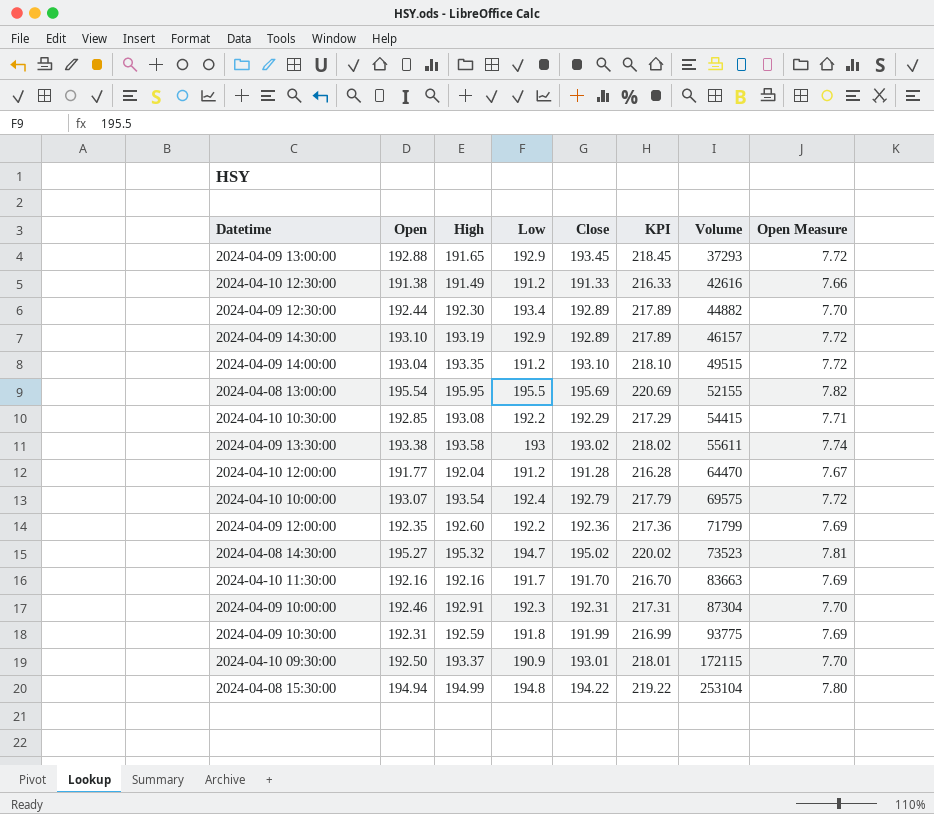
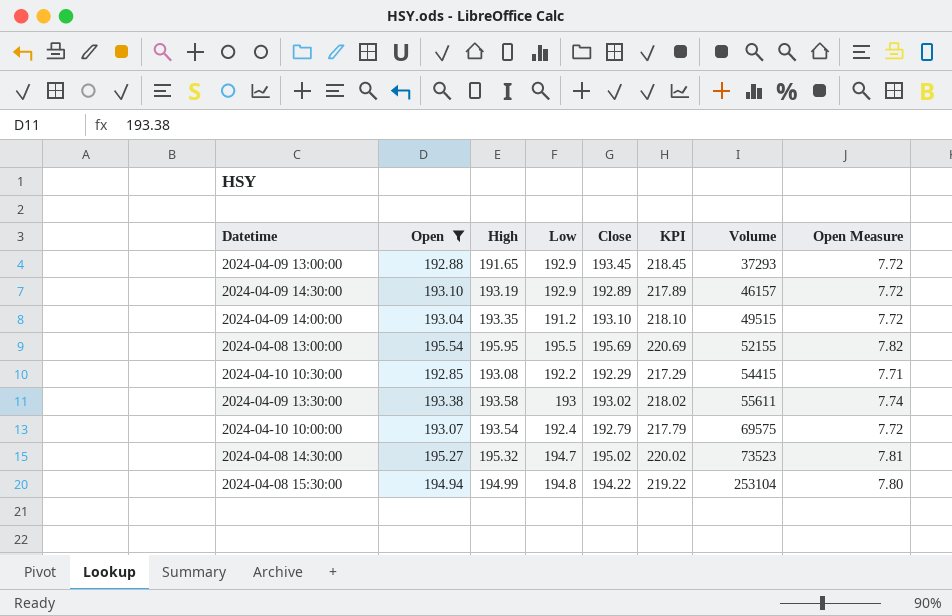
filter: none -> Open >= 192.85

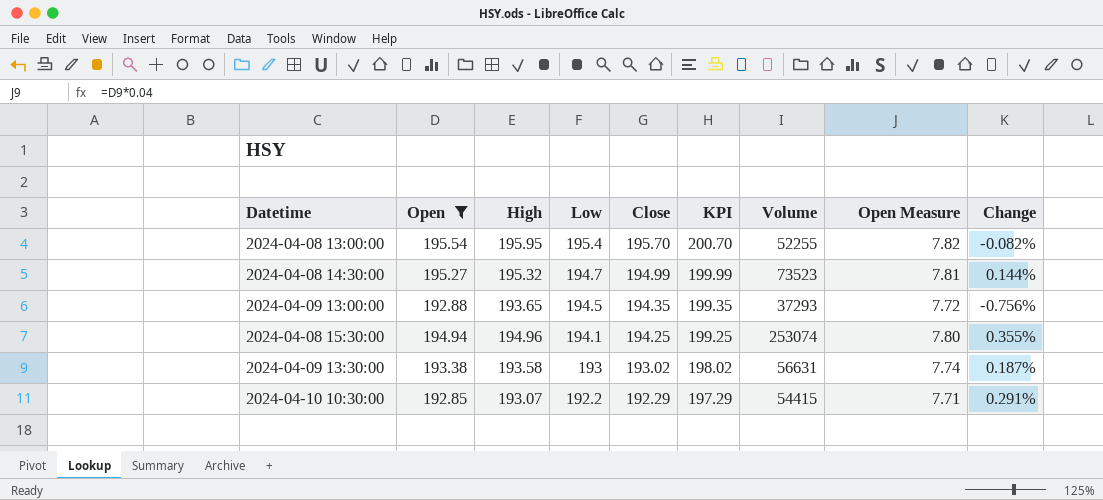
row order: Volume ascending -> Low descending
column KPI | formula: [Close] + 25 -> [Close] + 5
column Change | formula: none -> ([Open] - [Close]) / [Close]
row 2024-04-09 14:30:00: 193.10 | 193.19 | 192.9 | 192.89 | 217.89 | 46157 | 7.72 -> none
row 2024-04-09 14:00:00: 193.04 | 193.35 | 191.2 | 193.10 | 218.10 | 49515 | 7.72 -> none
row 2024-04-10 10:00:00: 193.07 | 193.54 | 192.4 | 192.79 | 217.79 | 69575 | 7.72 -> none
2024-04-08 13:00:00 | Low: 195.5 -> 195.4
2024-04-08 13:00:00 | Close: 195.69 -> 195.70
2024-04-08 13:00:00 | Volume: 52155 -> 52255
2024-04-08 14:30:00 | Close: 195.02 -> 194.99
2024-04-09 13:00:00 | High: 191.65 -> 193.65
2024-04-09 13:00:00 | Low: 192.9 -> 194.5
2024-04-09 13:00:00 | Close: 193.45 -> 194.35
2024-04-08 15:30:00 | High: 194.99 -> 194.96
2024-04-08 15:30:00 | Low: 194.8 -> 194.1
2024-04-08 15:30:00 | Close: 194.22 -> 194.25
2024-04-08 15:30:00 | Volume: 253104 -> 253074
2024-04-09 13:30:00 | Volume: 55611 -> 56631
2024-04-10 10:30:00 | High: 193.08 -> 193.07

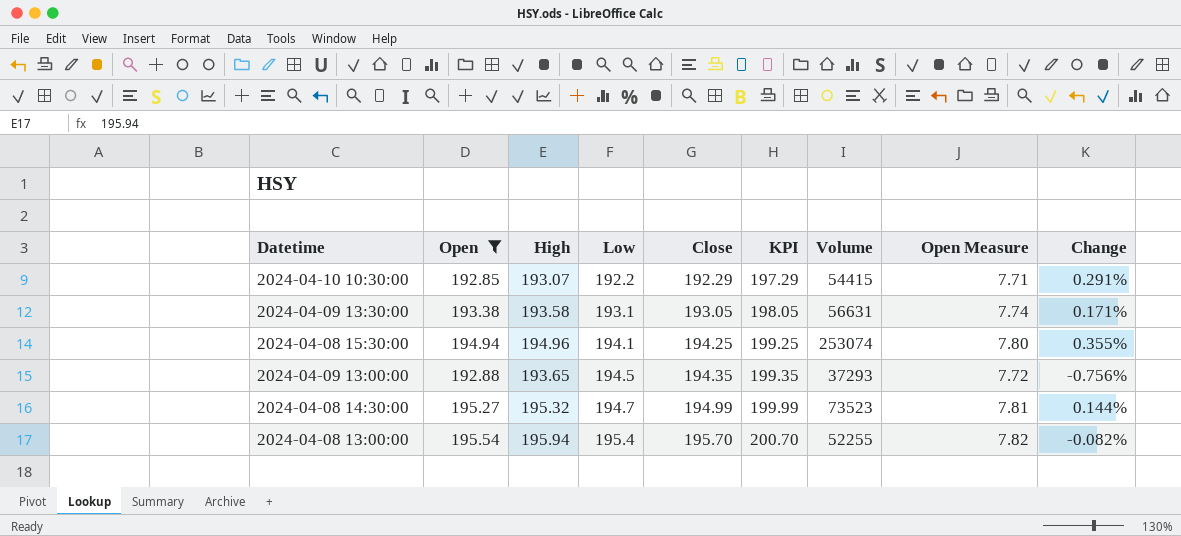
row order: Low descending -> Low ascending
2024-04-09 13:30:00 | Low: 193 -> 193.1
2024-04-09 13:30:00 | Close: 193.02 -> 193.05
2024-04-09 13:30:00 | KPI: 198.02 -> 198.05
2024-04-09 13:30:00 | Change: 0.187% -> 0.171%
2024-04-08 13:00:00 | High: 195.95 -> 195.94

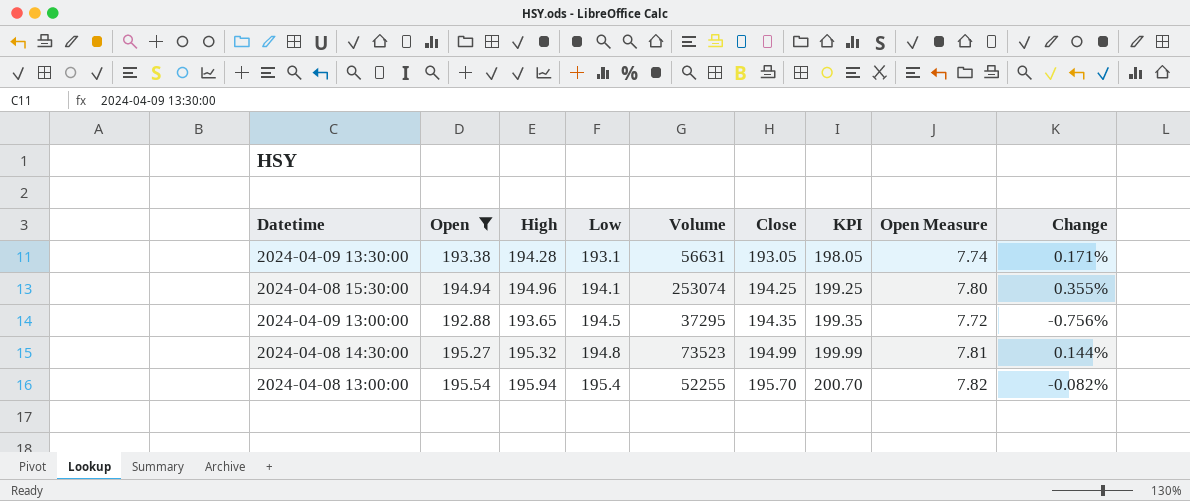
column Volume | position: 7 -> 5
row 2024-04-10 10:30:00: 192.85 | 193.07 | 192.2 | 192.29 | 197.29 | 54415 | 7.71 | 0.291% -> none
2024-04-09 13:30:00 | High: 193.58 -> 194.28
2024-04-09 13:00:00 | Volume: 37293 -> 37295
2024-04-08 14:30:00 | Low: 194.7 -> 194.8

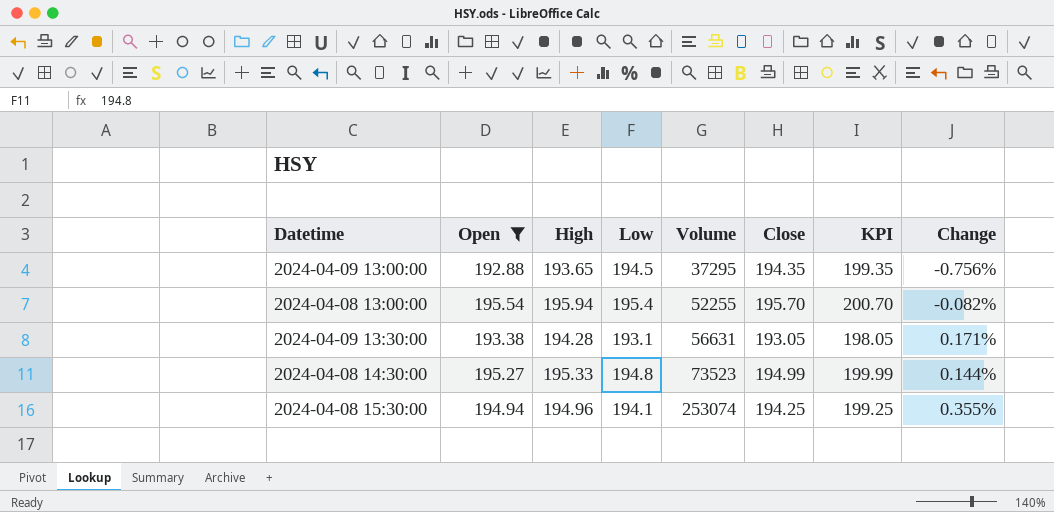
row order: Low ascending -> Volume ascending
column Open Measure | formula: [Open] * 0.04 -> none
2024-04-08 14:30:00 | High: 195.32 -> 195.33

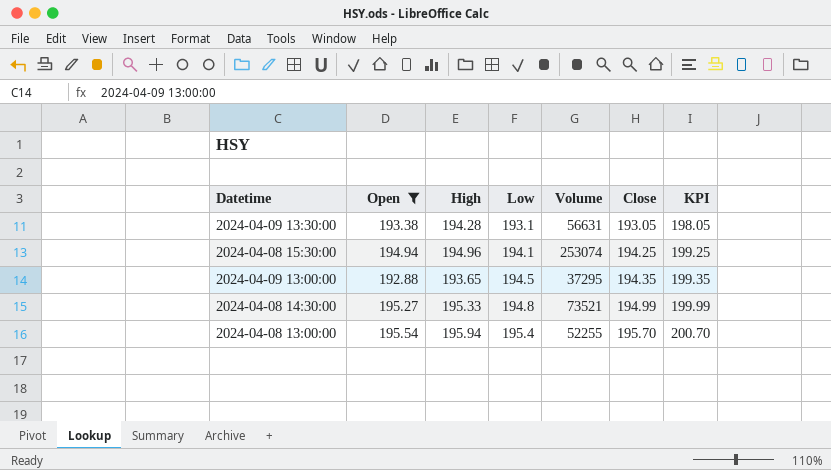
row order: Volume ascending -> Low ascending
column Change | formula: ([Open] - [Close]) / [Close] -> none
2024-04-08 14:30:00 | Volume: 73523 -> 73521

